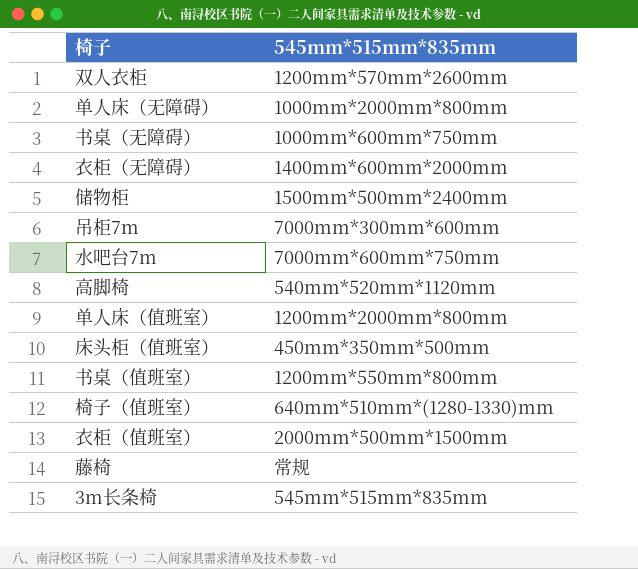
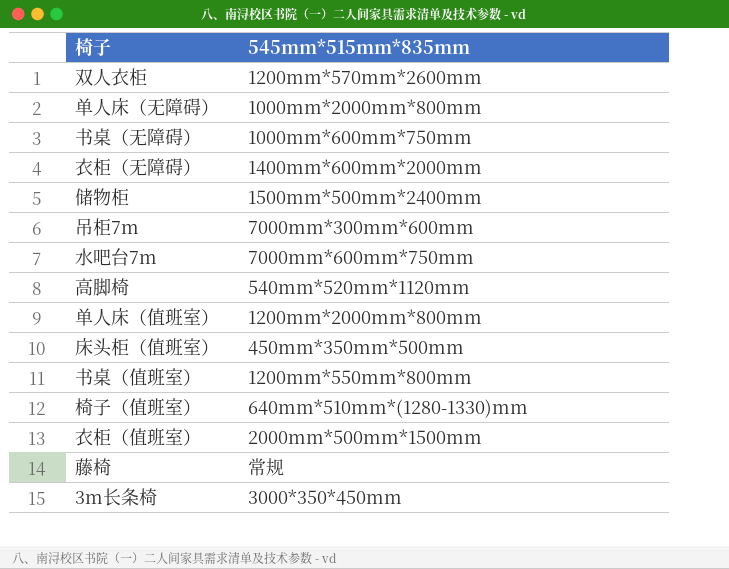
3m长条椅 | 545mm*515mm*835mm: 545mm*515mm*835mm -> 3000*350*450mm

